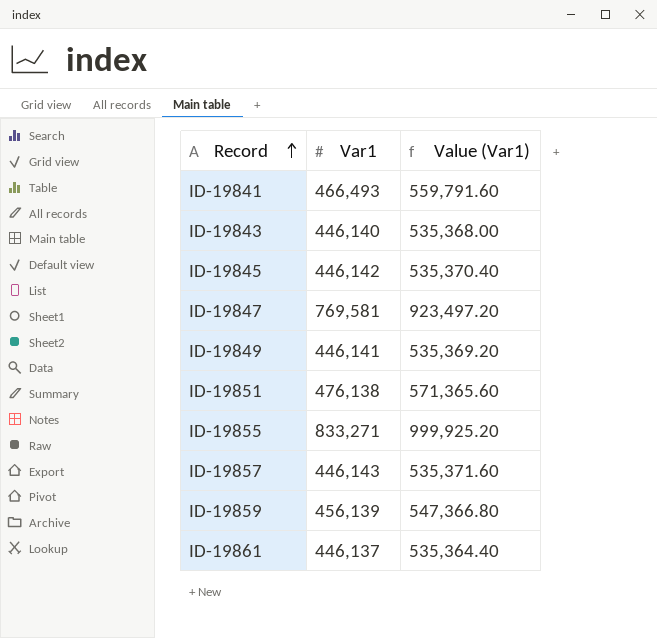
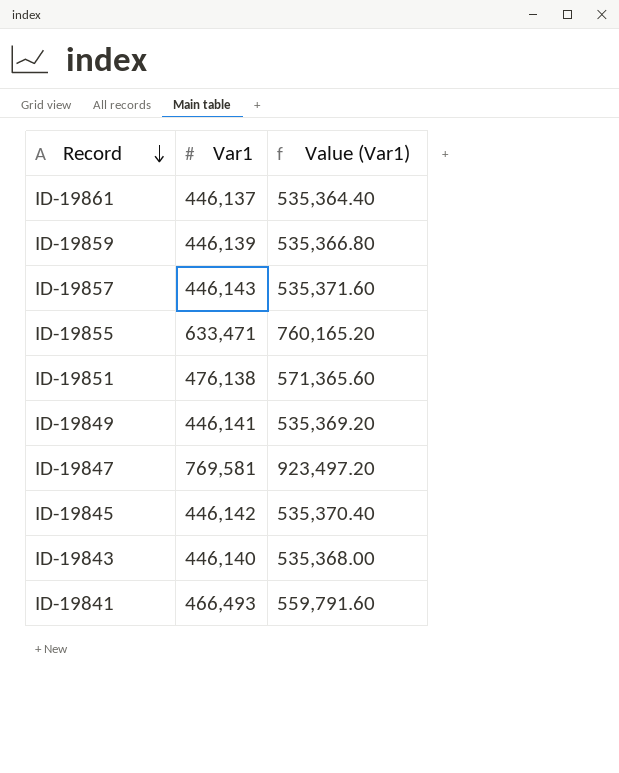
row order: Record ascending -> Record descending
ID-19859 | Var1: 456,139 -> 446,139
ID-19859 | Value (Var1): 547,366.80 -> 535,366.80
ID-19855 | Var1: 833,271 -> 633,471
ID-19855 | Value (Var1): 999,925.20 -> 760,165.20

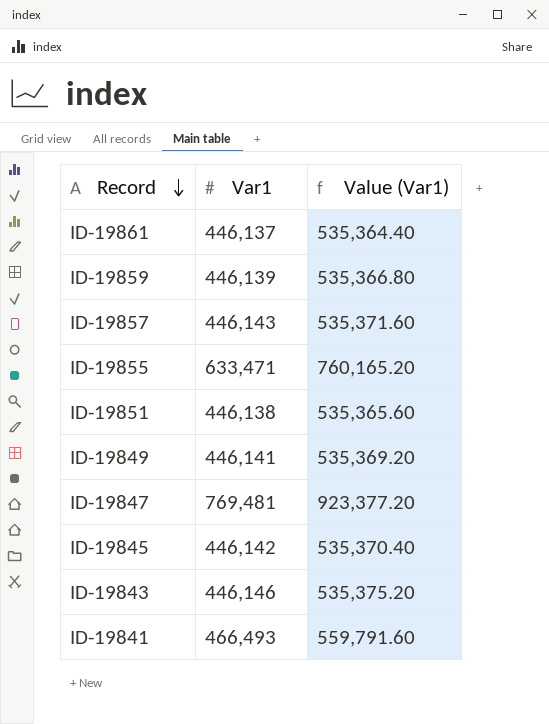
ID-19851 | Var1: 476,138 -> 446,138
ID-19851 | Value (Var1): 571,365.60 -> 535,365.60
ID-19847 | Var1: 769,581 -> 769,481
ID-19847 | Value (Var1): 923,497.20 -> 923,377.20
ID-19843 | Var1: 446,140 -> 446,146
ID-19843 | Value (Var1): 535,368.00 -> 535,375.20

